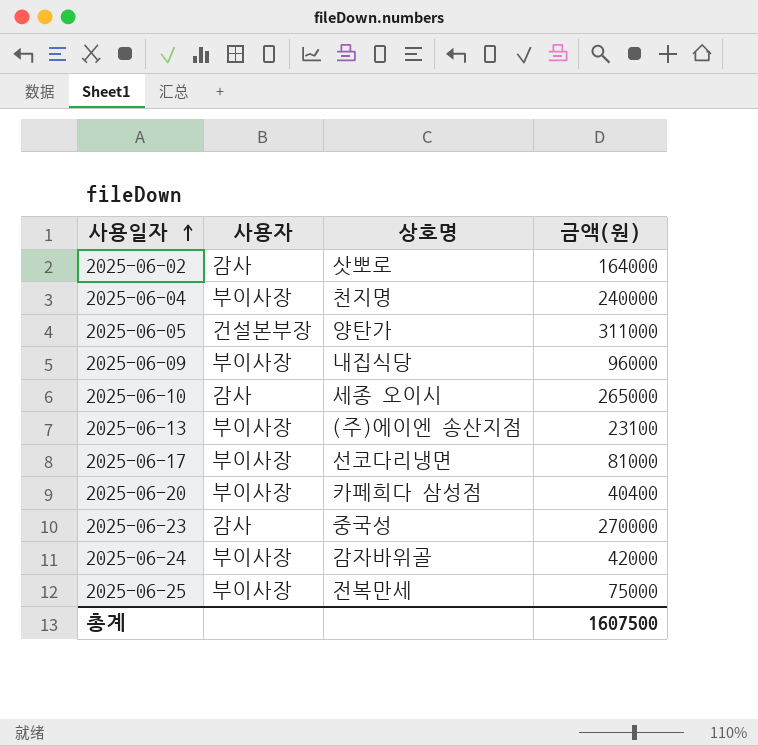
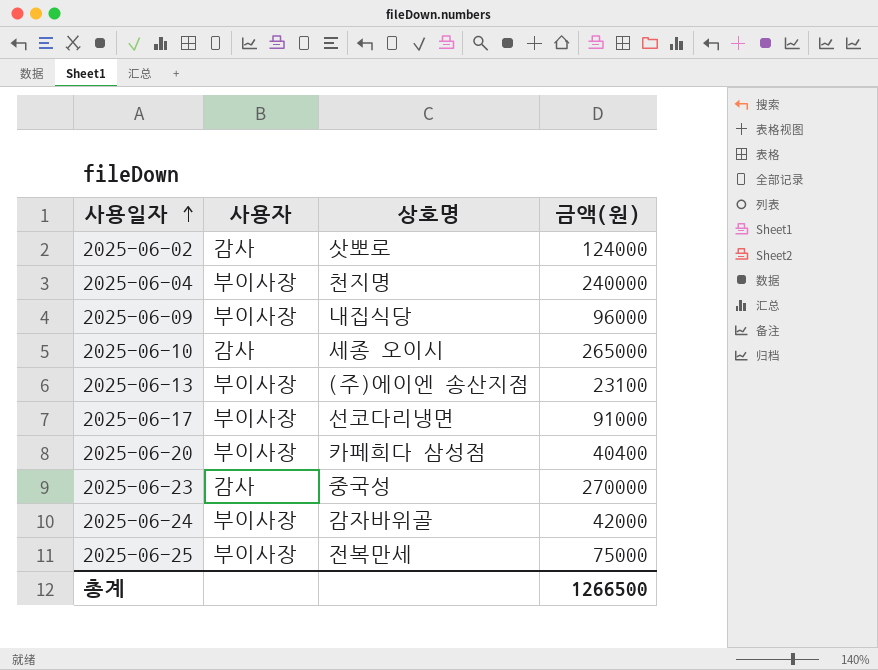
row 2025-06-05: 건설본부장 | 양탄가 | 311000 -> none
2025-06-02 | 금액(원): 164000 -> 124000
2025-06-17 | 금액(원): 81000 -> 91000
총계 | 금액(원): 1607500 -> 1266500

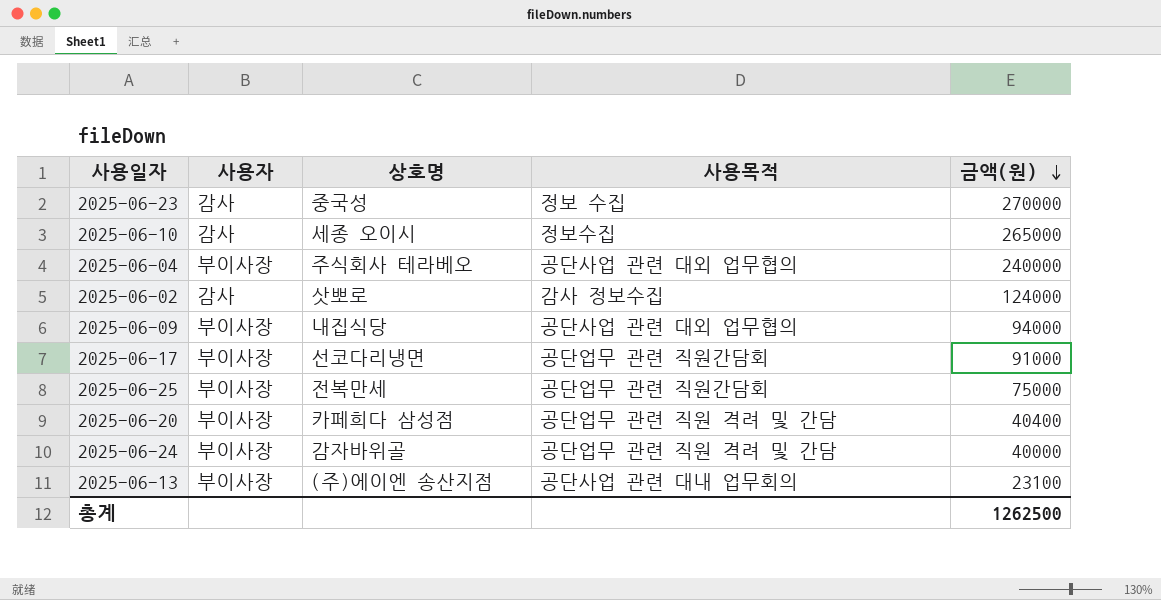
row order: 사용일자 ascending -> 금액(원) descending
column 사용목적 | position: none -> 4
2025-06-04 | 상호명: 천지명 -> 주식회사 테라베오
2025-06-09 | 금액(원): 96000 -> 94000
2025-06-24 | 금액(원): 42000 -> 40000
총계 | 금액(원): 1266500 -> 1262500

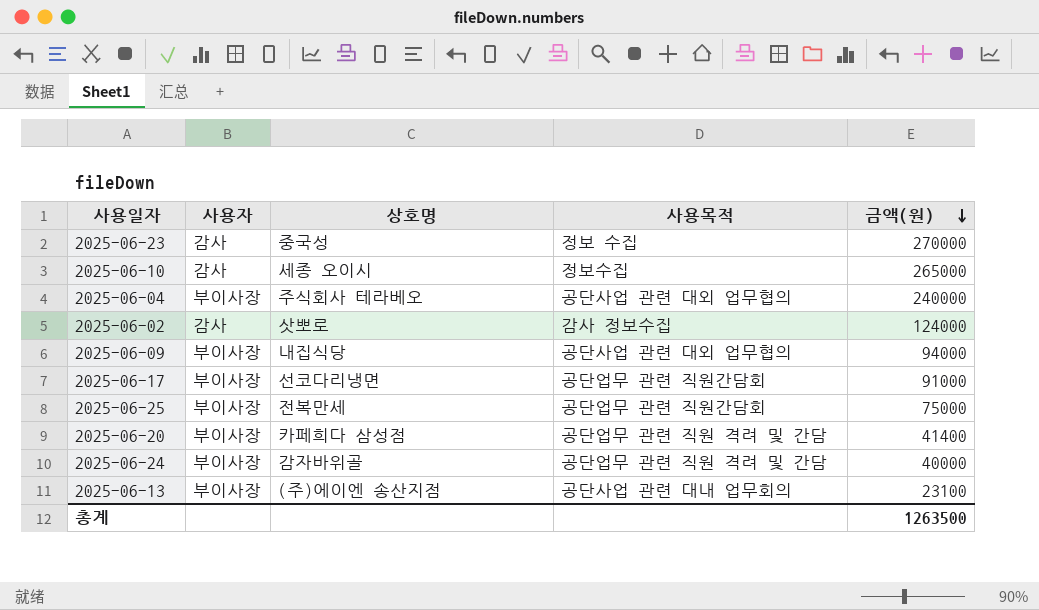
2025-06-20 | 금액(원): 40400 -> 41400
총계 | 금액(원): 1262500 -> 1263500

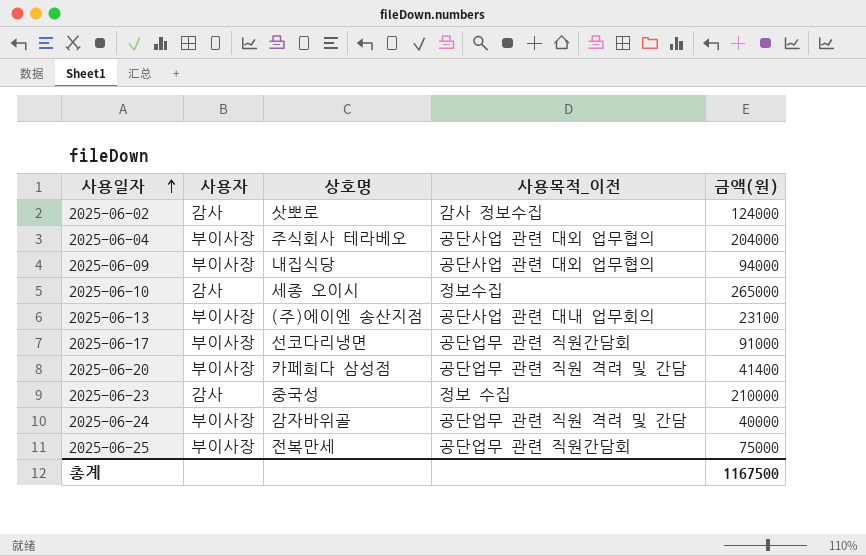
row order: 금액(원) descending -> 사용일자 ascending
column name: 사용목적 -> 사용목적_이전
2025-06-04 | 금액(원): 240000 -> 204000
2025-06-23 | 금액(원): 270000 -> 210000
총계 | 금액(원): 1263500 -> 1167500

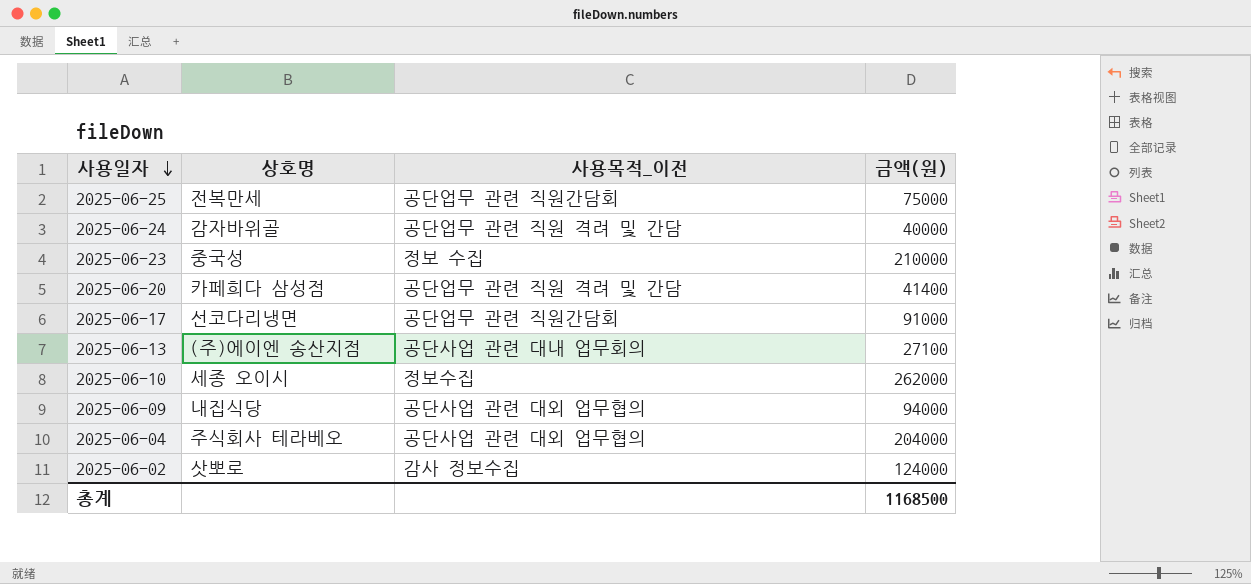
row order: 사용일자 ascending -> 사용일자 descending
column 사용자 | position: 2 -> none
2025-06-13 | 금액(원): 23100 -> 27100
2025-06-10 | 금액(원): 265000 -> 262000
총계 | 금액(원): 1167500 -> 1168500

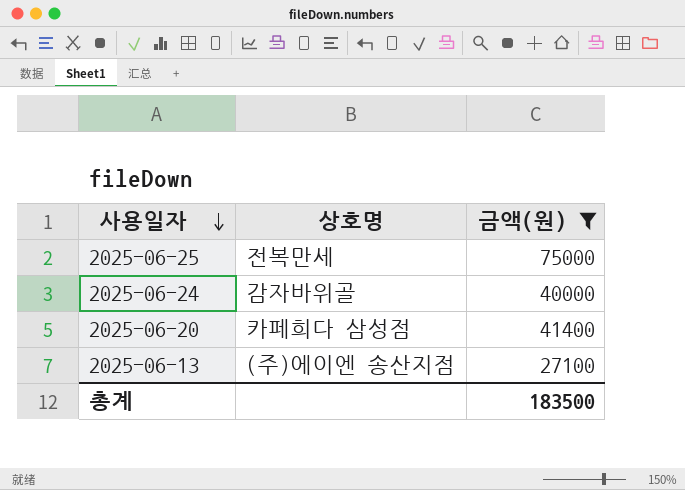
filter: none -> 금액(원) <= 75000
column 사용목적_이전 | position: 3 -> none
총계 | 금액(원): 1168500 -> 183500

